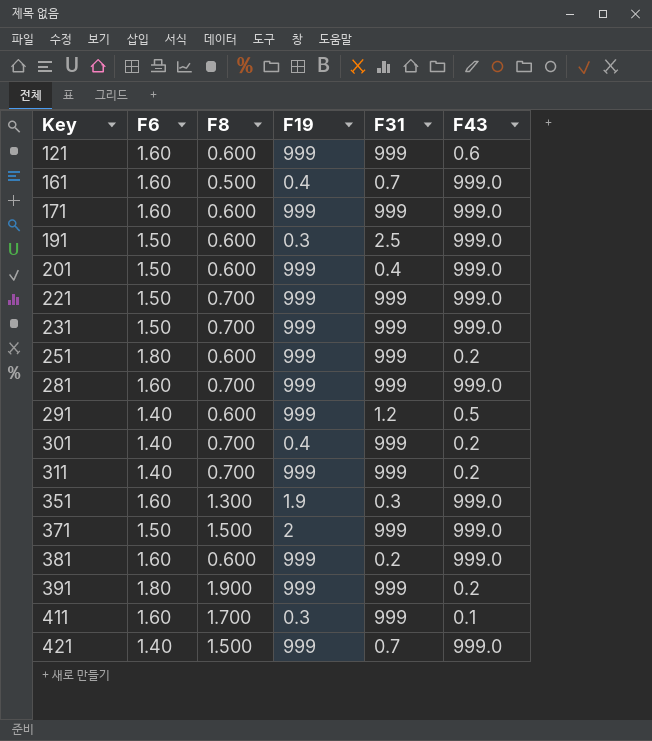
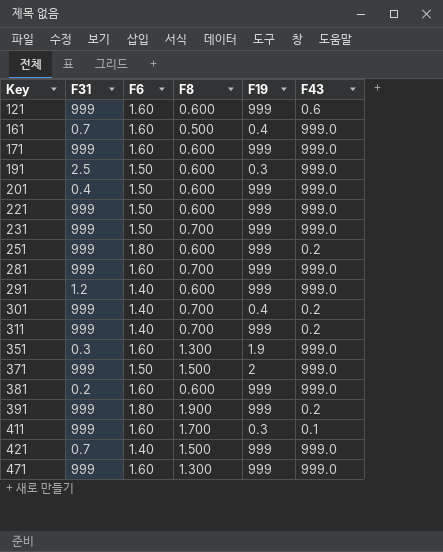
column F31 | position: 5 -> 2
221 | F8: 0.700 -> 0.600
291 | F43: 0.5 -> 999.0
row 471: none -> 999 | 1.60 | 1.300 | 999 | 999.0

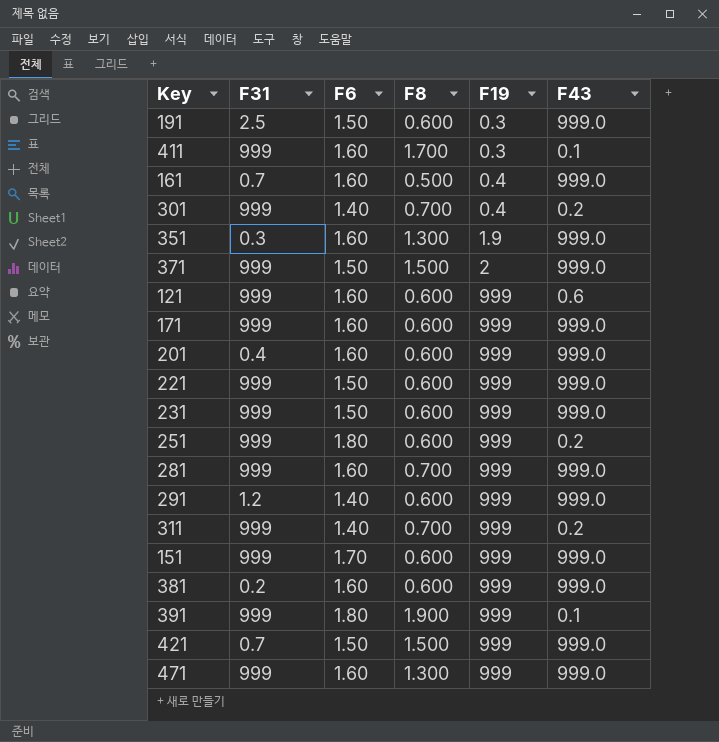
row order: Key ascending -> F19 ascending
201 | F6: 1.50 -> 1.60
231 | F8: 0.700 -> 0.600
row 151: none -> 999 | 1.70 | 0.600 | 999 | 999.0
391 | F43: 0.2 -> 0.1
421 | F6: 1.40 -> 1.50

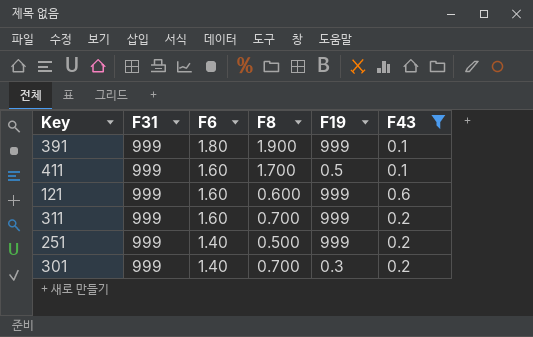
filter: none -> F43 != 999.0
row order: F19 ascending -> F6 descending
411 | F19: 0.3 -> 0.5
311 | F6: 1.40 -> 1.60
251 | F6: 1.80 -> 1.40
251 | F8: 0.600 -> 0.500
301 | F19: 0.4 -> 0.3

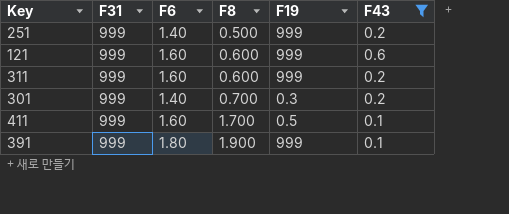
row order: F6 descending -> F8 ascending
311 | F8: 0.700 -> 0.600

